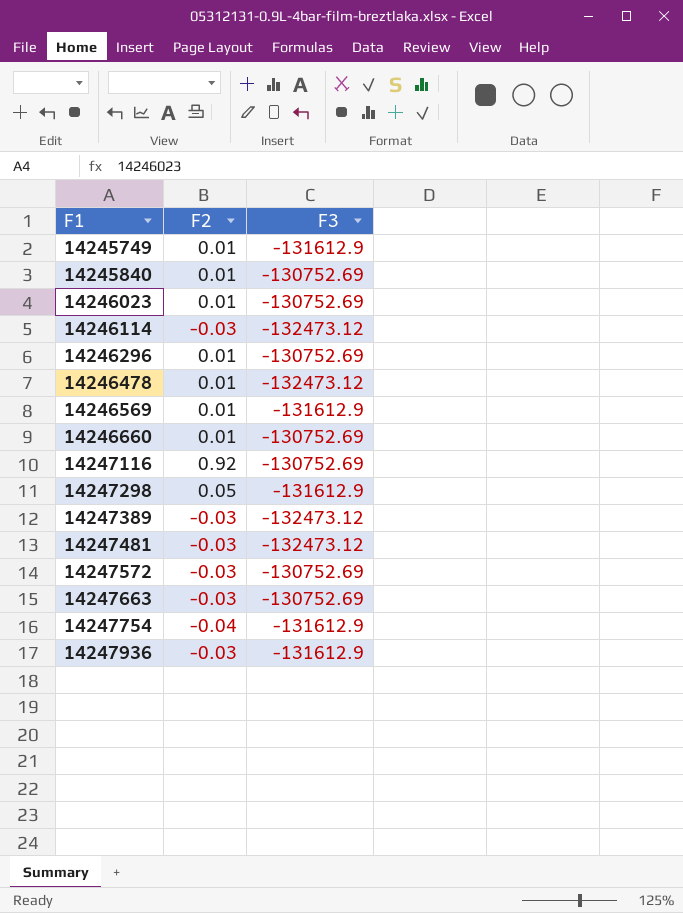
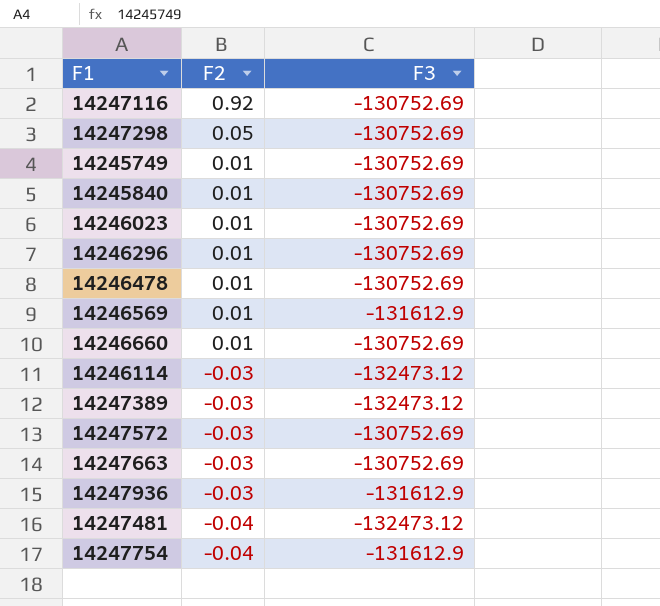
row order: F1 ascending -> F2 descending
14247298 | F3: -131612.9 -> -130752.69
14245749 | F3: -131612.9 -> -130752.69
14246478 | F3: -132473.12 -> -130752.69
14247481 | F2: -0.03 -> -0.04

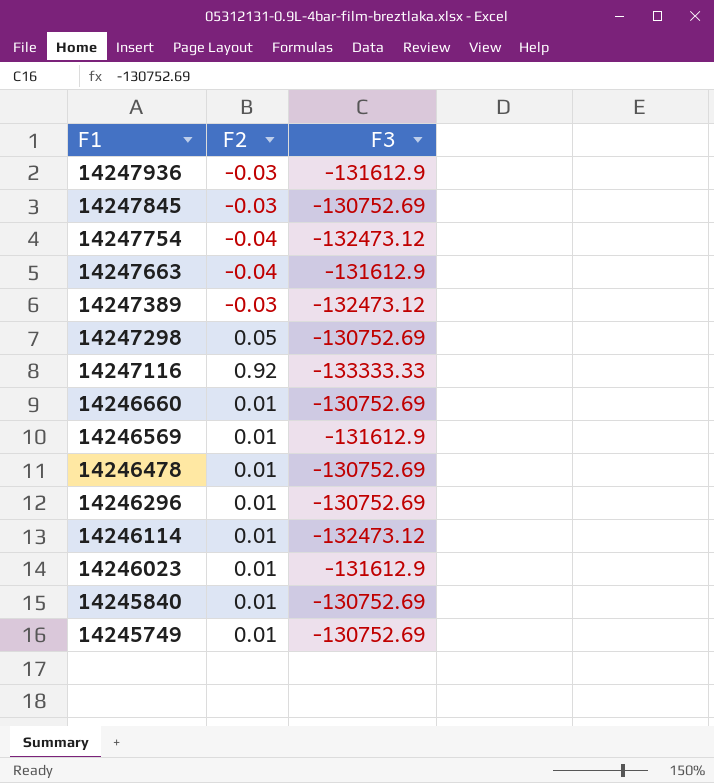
row order: F2 descending -> F1 descending
row 14247572: -0.03 | -130752.69 -> none
row 14247481: -0.04 | -132473.12 -> none
row 14247845: none -> -0.03 | -130752.69
14247754 | F3: -131612.9 -> -132473.12
14247663 | F2: -0.03 -> -0.04
14247663 | F3: -130752.69 -> -131612.9
14247116 | F3: -130752.69 -> -133333.33
14246114 | F2: -0.03 -> 0.01
14246023 | F3: -130752.69 -> -131612.9

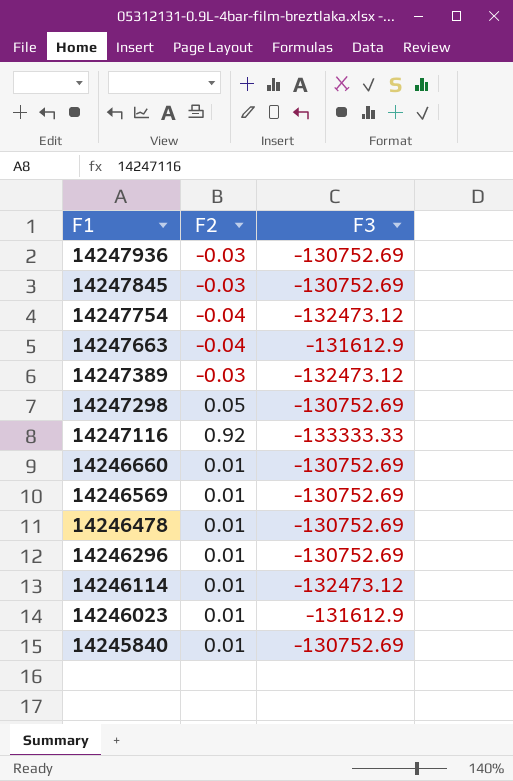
row 14245749: 0.01 | -130752.69 -> none
14247936 | F3: -131612.9 -> -130752.69
14246569 | F3: -131612.9 -> -130752.69

